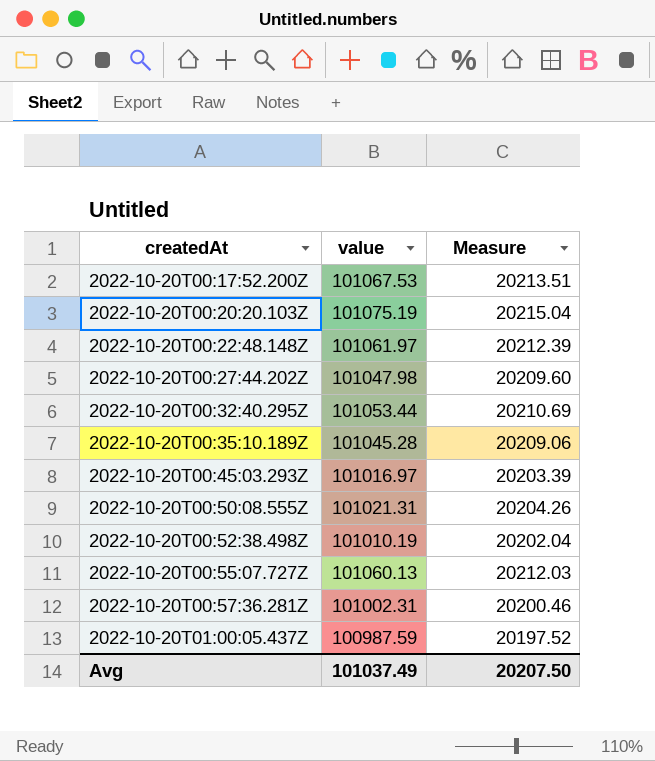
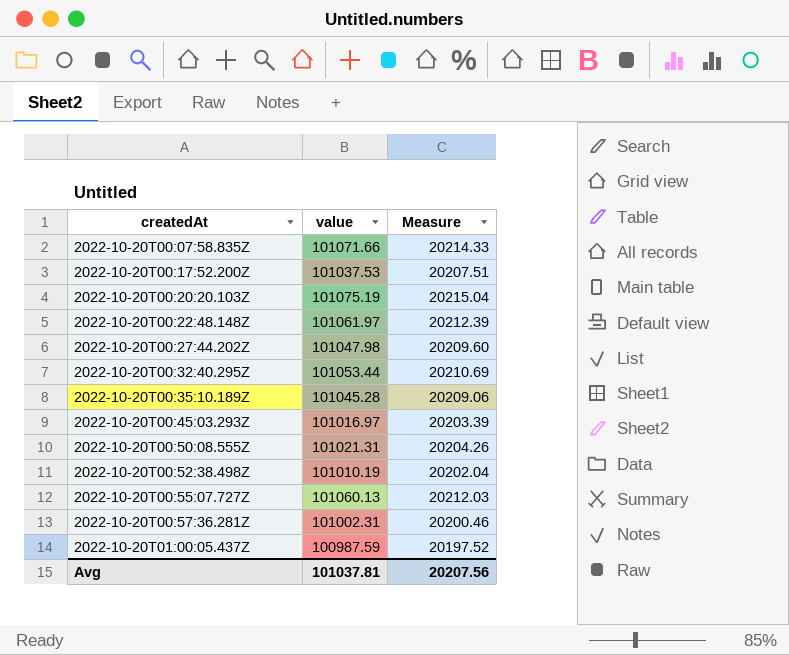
row 2022-10-20T00:07:58.835Z: none -> 101071.66 | 20214.33
2022-10-20T00:17:52.200Z | value: 101067.53 -> 101037.53
2022-10-20T00:17:52.200Z | Measure: 20213.51 -> 20207.51
Avg | value: 101037.49 -> 101037.81
Avg | Measure: 20207.50 -> 20207.56

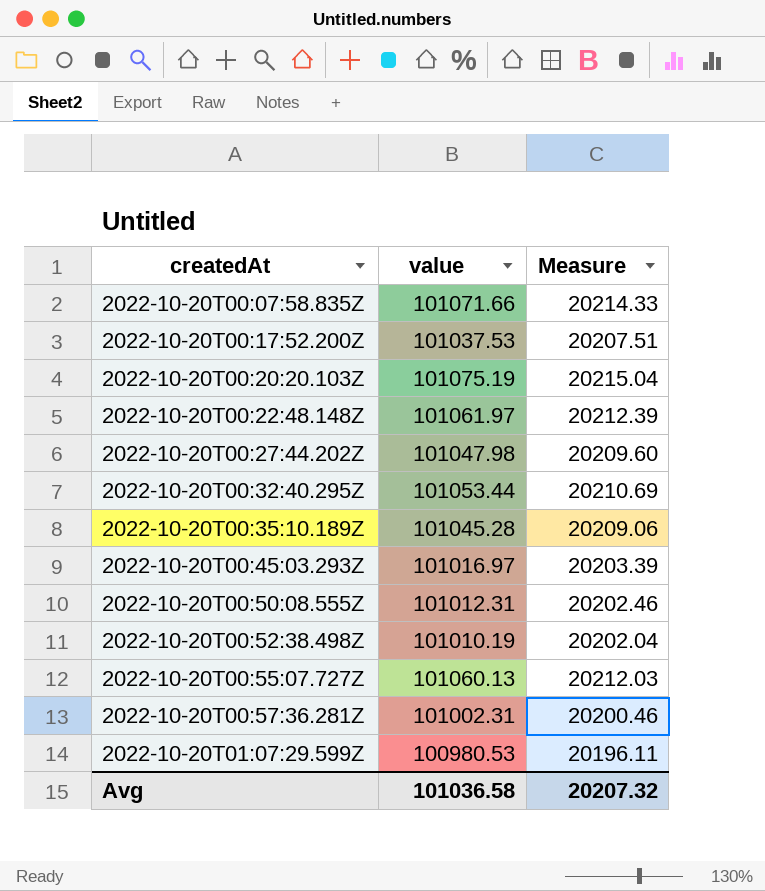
row 2022-10-20T01:00:05.437Z: 100987.59 | 20197.52 -> none
2022-10-20T00:50:08.555Z | value: 101021.31 -> 101012.31
2022-10-20T00:50:08.555Z | Measure: 20204.26 -> 20202.46
row 2022-10-20T01:07:29.599Z: none -> 100980.53 | 20196.11
Avg | value: 101037.81 -> 101036.58
Avg | Measure: 20207.56 -> 20207.32

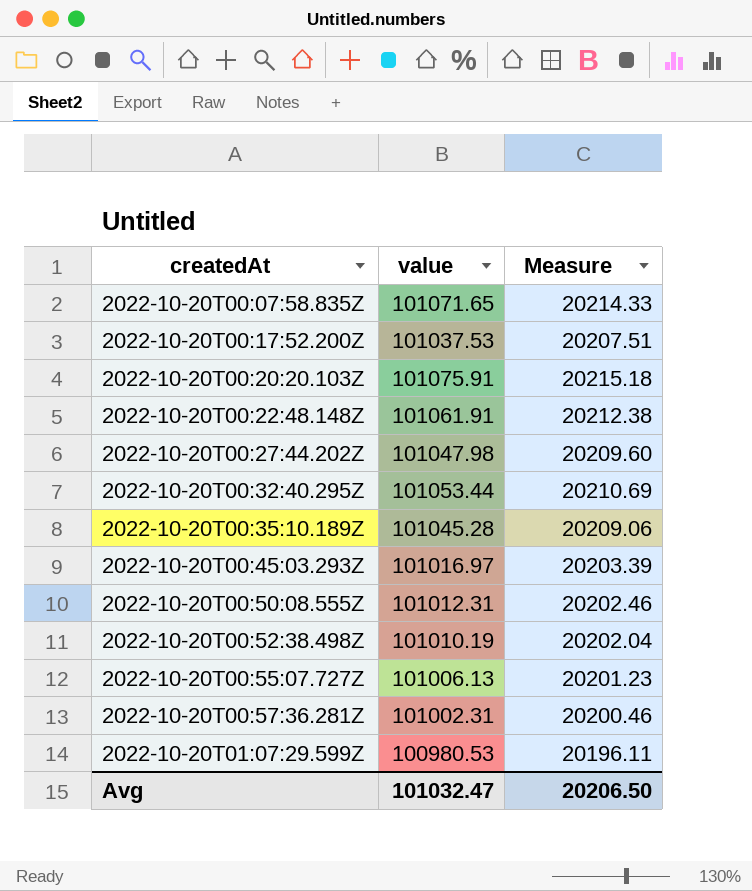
2022-10-20T00:07:58.835Z | value: 101071.66 -> 101071.65
2022-10-20T00:20:20.103Z | value: 101075.19 -> 101075.91
2022-10-20T00:20:20.103Z | Measure: 20215.04 -> 20215.18
2022-10-20T00:22:48.148Z | value: 101061.97 -> 101061.91
2022-10-20T00:22:48.148Z | Measure: 20212.39 -> 20212.38
2022-10-20T00:55:07.727Z | value: 101060.13 -> 101006.13
2022-10-20T00:55:07.727Z | Measure: 20212.03 -> 20201.23
Avg | value: 101036.58 -> 101032.47
Avg | Measure: 20207.32 -> 20206.50

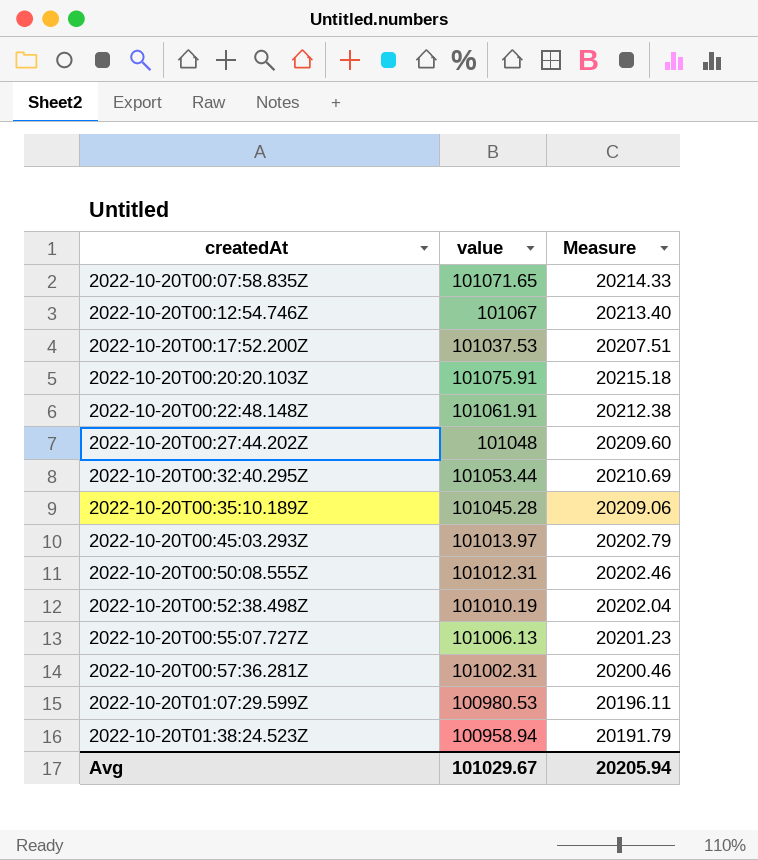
row 2022-10-20T00:12:54.746Z: none -> 101067 | 20213.40
2022-10-20T00:27:44.202Z | value: 101047.98 -> 101048
2022-10-20T00:45:03.293Z | value: 101016.97 -> 101013.97
2022-10-20T00:45:03.293Z | Measure: 20203.39 -> 20202.79
row 2022-10-20T01:38:24.523Z: none -> 100958.94 | 20191.79
Avg | value: 101032.47 -> 101029.67
Avg | Measure: 20206.50 -> 20205.94

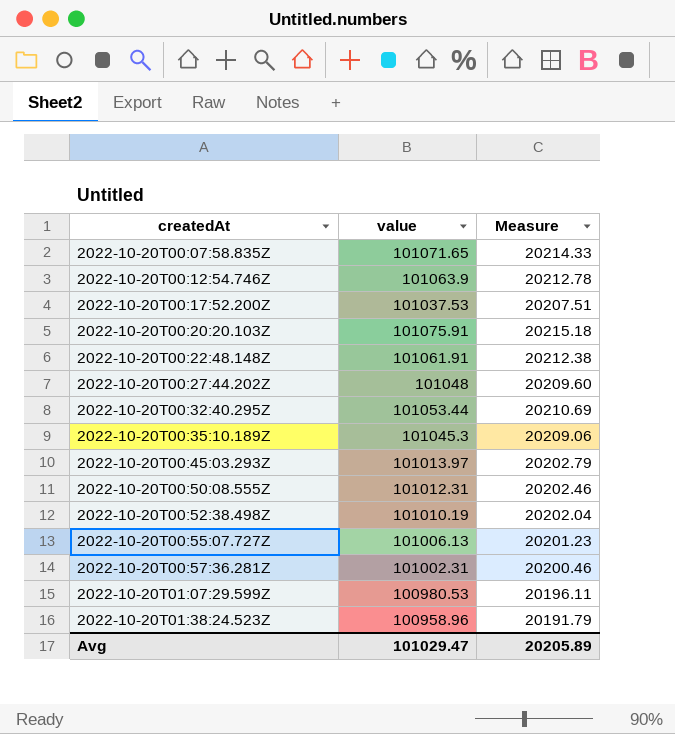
2022-10-20T00:12:54.746Z | value: 101067 -> 101063.9
2022-10-20T00:12:54.746Z | Measure: 20213.40 -> 20212.78
2022-10-20T00:35:10.189Z | value: 101045.28 -> 101045.3
2022-10-20T01:38:24.523Z | value: 100958.94 -> 100958.96
Avg | value: 101029.67 -> 101029.47
Avg | Measure: 20205.94 -> 20205.89

